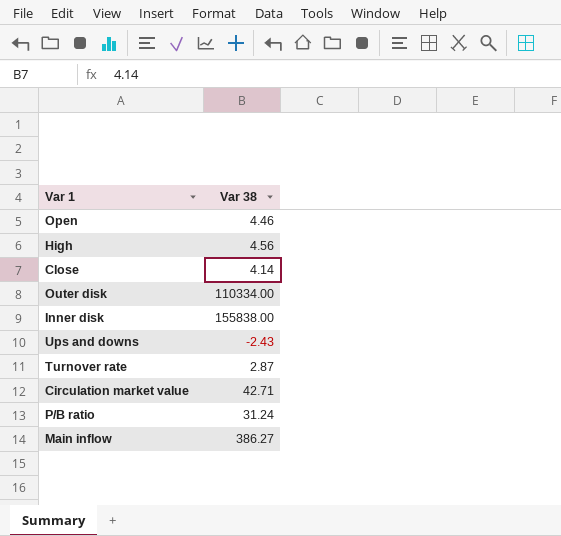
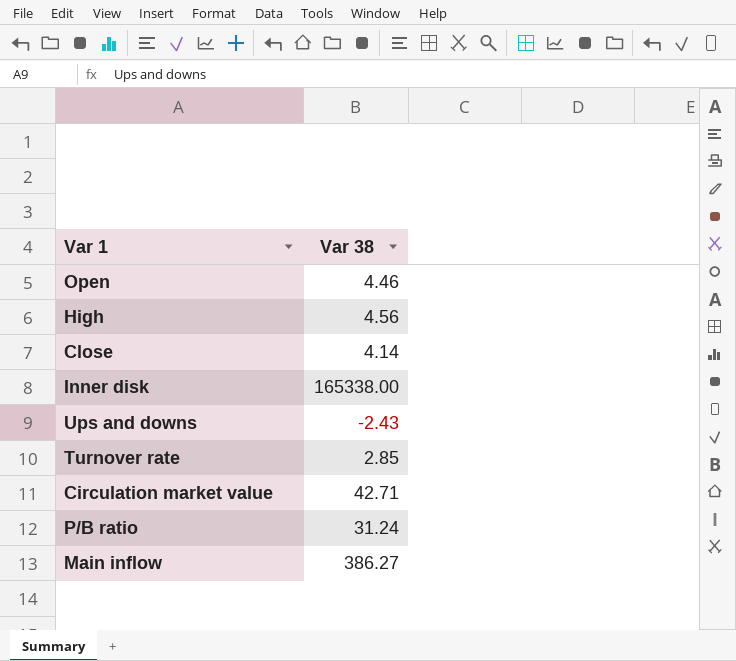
row Outer disk: 110334.00 -> none
Inner disk | Var 38: 155838.00 -> 165338.00
Turnover rate | Var 38: 2.87 -> 2.85

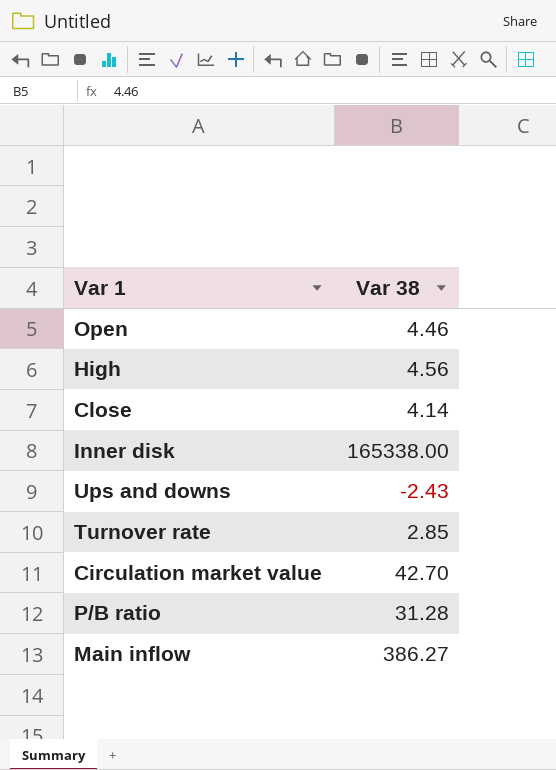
Circulation market value | Var 38: 42.71 -> 42.70
P/B ratio | Var 38: 31.24 -> 31.28

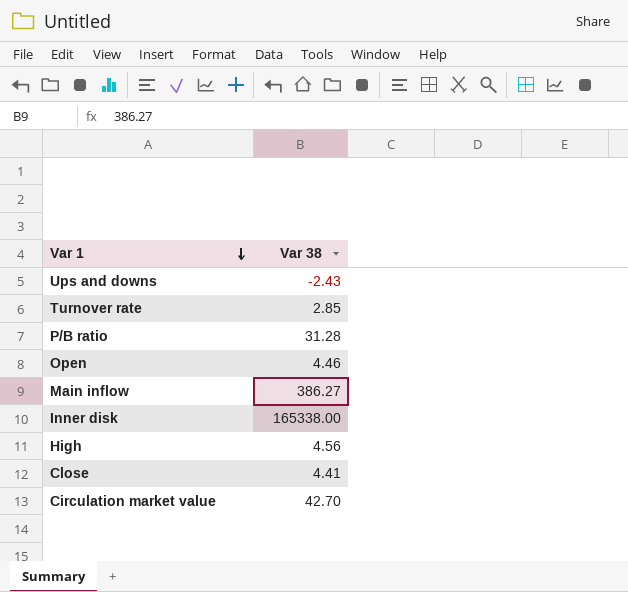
row order: none -> Var 1 descending
Close | Var 38: 4.14 -> 4.41

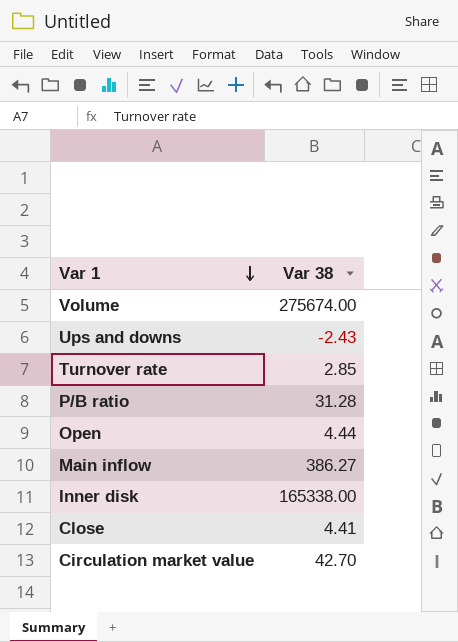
row High: 4.56 -> none
row Volume: none -> 275674.00
Open | Var 38: 4.46 -> 4.44

